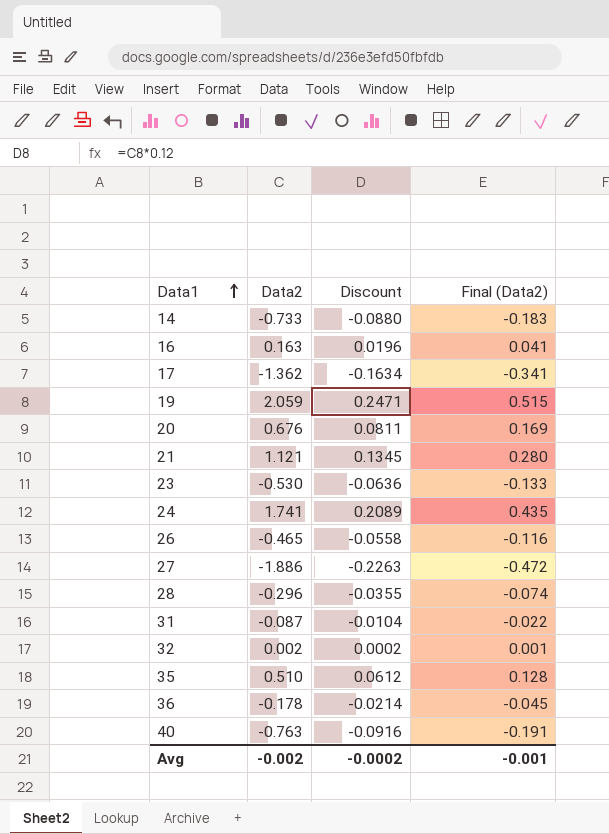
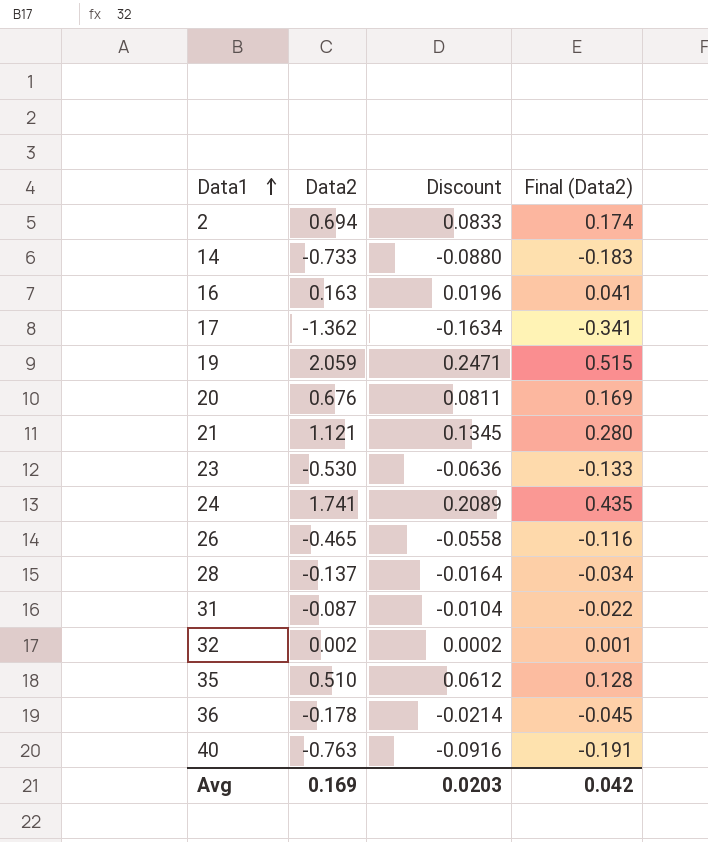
row 27: -1.886 | -0.2263 | -0.472 -> none
row 2: none -> 0.694 | 0.0833 | 0.174
28 | Data2: -0.296 -> -0.137
28 | Discount: -0.0355 -> -0.0164
28 | Final (Data2): -0.074 -> -0.034
Avg | Data2: -0.002 -> 0.169
Avg | Discount: -0.0002 -> 0.0203
Avg | Final (Data2): -0.001 -> 0.042

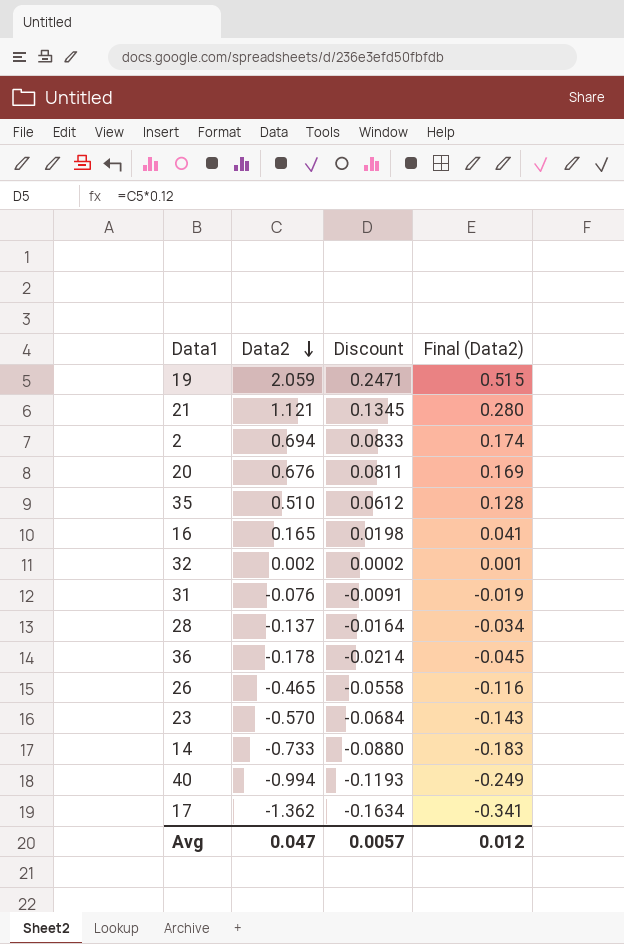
row order: Data1 ascending -> Data2 descending
row 24: 1.741 | 0.2089 | 0.435 -> none
16 | Data2: 0.163 -> 0.165
16 | Discount: 0.0196 -> 0.0198
31 | Data2: -0.087 -> -0.076
31 | Discount: -0.0104 -> -0.0091
31 | Final (Data2): -0.022 -> -0.019
23 | Data2: -0.530 -> -0.570
23 | Discount: -0.0636 -> -0.0684
23 | Final (Data2): -0.133 -> -0.143
40 | Data2: -0.763 -> -0.994
40 | Discount: -0.0916 -> -0.1193
40 | Final (Data2): -0.191 -> -0.249
Avg | Data2: 0.169 -> 0.047
Avg | Discount: 0.0203 -> 0.0057
Avg | Final (Data2): 0.042 -> 0.012

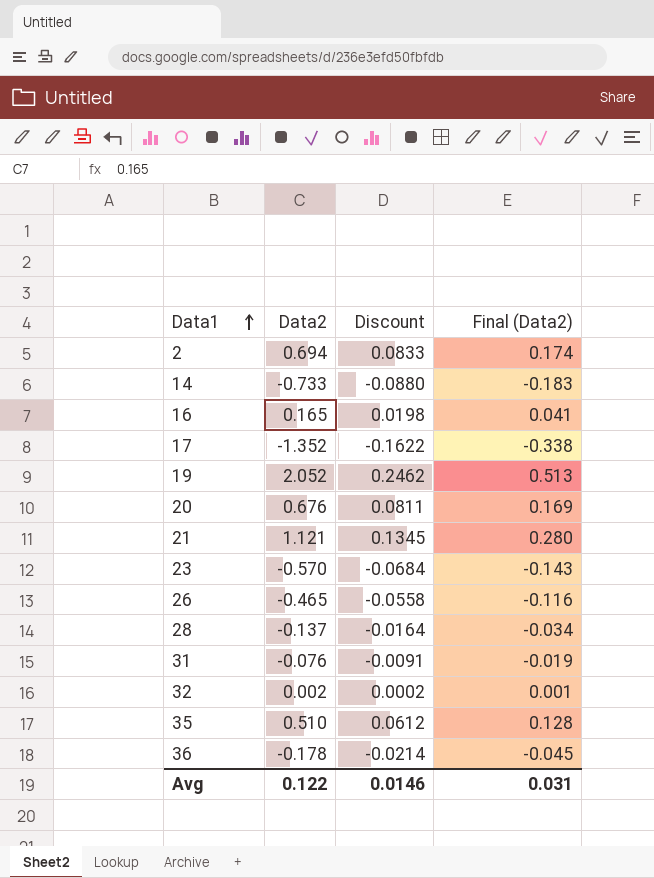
row order: Data2 descending -> Data1 ascending
row 40: -0.994 | -0.1193 | -0.249 -> none
17 | Data2: -1.362 -> -1.352
17 | Discount: -0.1634 -> -0.1622
17 | Final (Data2): -0.341 -> -0.338
19 | Data2: 2.059 -> 2.052
19 | Discount: 0.2471 -> 0.2462
19 | Final (Data2): 0.515 -> 0.513
Avg | Data2: 0.047 -> 0.122
Avg | Discount: 0.0057 -> 0.0146
Avg | Final (Data2): 0.012 -> 0.031

